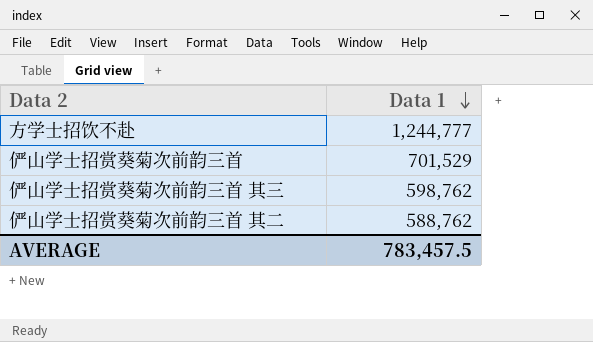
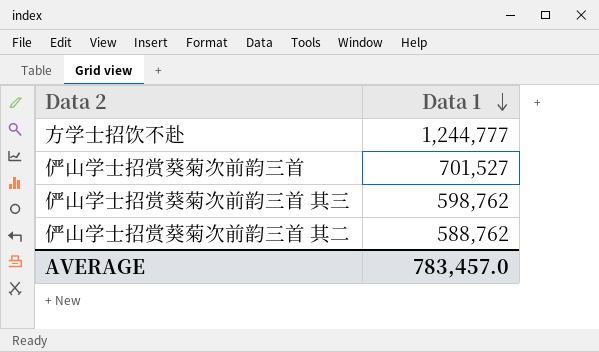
俨山学士招赏葵菊次前韵三首 | Data 1: 701,529 -> 701,527
AVERAGE | Data 1: 783,457.5 -> 783,457.0

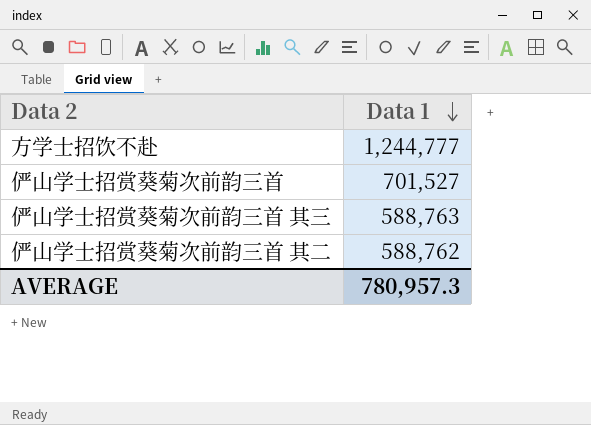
俨山学士招赏葵菊次前韵三首 其三 | Data 1: 598,762 -> 588,763
AVERAGE | Data 1: 783,457.0 -> 780,957.3

